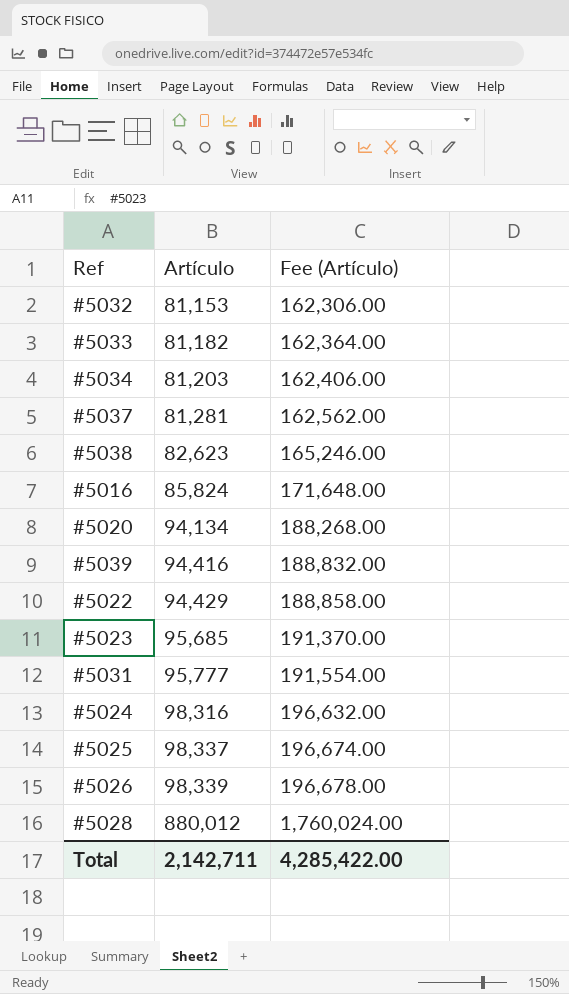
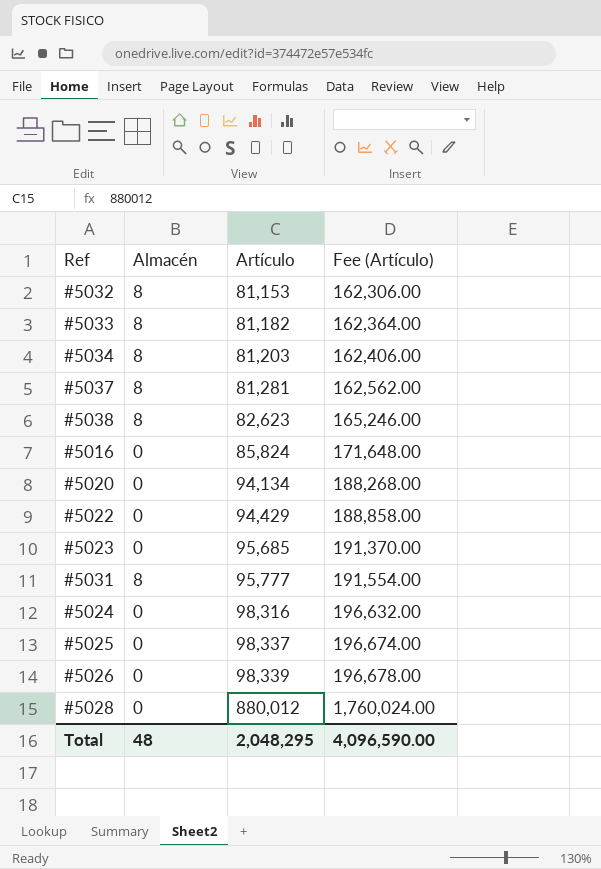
column Almacén | position: none -> 2
row #5039: 94,416 | 188,832.00 -> none
Total | Artículo: 2,142,711 -> 2,048,295
Total | Fee (Artículo): 4,285,422.00 -> 4,096,590.00

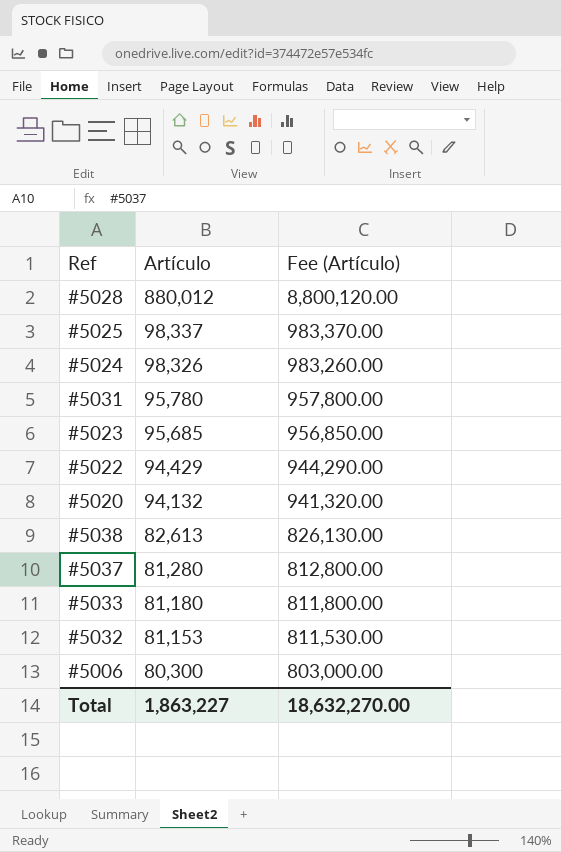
row order: Artículo ascending -> Artículo descending
column Almacén | position: 2 -> none
column Fee (Artículo) | formula: [Artículo] * 2 -> [Artículo] * 10
row #5034: 8 | 81,203 | 162,406.00 -> none
row #5016: 0 | 85,824 | 171,648.00 -> none
row #5026: 0 | 98,339 | 196,678.00 -> none
#5024 | Artículo: 98,316 -> 98,326
#5031 | Artículo: 95,777 -> 95,780
#5020 | Artículo: 94,134 -> 94,132
#5038 | Artículo: 82,623 -> 82,613
#5037 | Artículo: 81,281 -> 81,280
#5033 | Artículo: 81,182 -> 81,180
row #5006: none -> 80,300 | 803,000.00
Total | Artículo: 2,048,295 -> 1,863,227
Total | Fee (Artículo): 4,096,590.00 -> 18,632,270.00

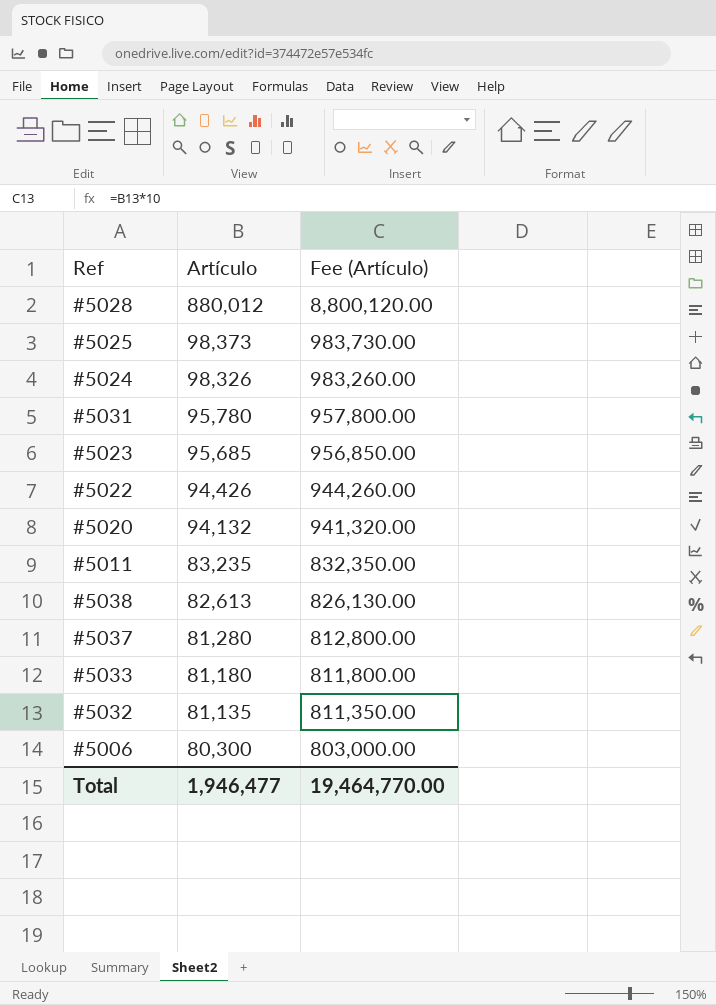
#5025 | Artículo: 98,337 -> 98,373
#5025 | Fee (Artículo): 983,370.00 -> 983,730.00
#5022 | Artículo: 94,429 -> 94,426
#5022 | Fee (Artículo): 944,290.00 -> 944,260.00
row #5011: none -> 83,235 | 832,350.00
#5032 | Artículo: 81,153 -> 81,135
#5032 | Fee (Artículo): 811,530.00 -> 811,350.00
Total | Artículo: 1,863,227 -> 1,946,477
Total | Fee (Artículo): 18,632,270.00 -> 19,464,770.00

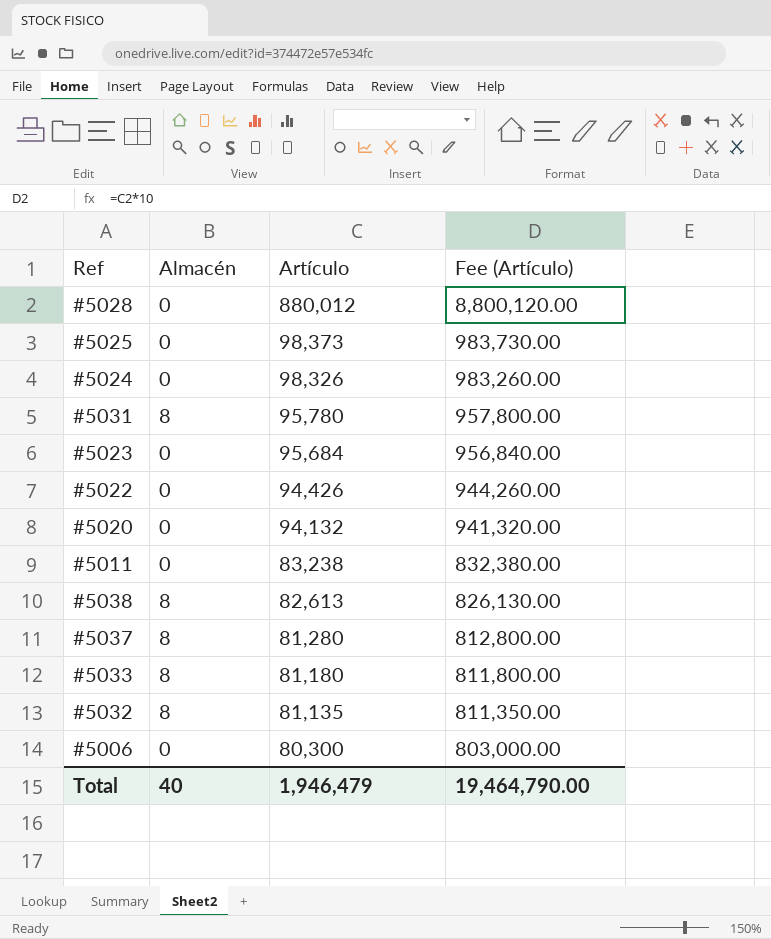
column Almacén | position: none -> 2
#5023 | Artículo: 95,685 -> 95,684
#5023 | Fee (Artículo): 956,850.00 -> 956,840.00
#5011 | Artículo: 83,235 -> 83,238
#5011 | Fee (Artículo): 832,350.00 -> 832,380.00
Total | Artículo: 1,946,477 -> 1,946,479
Total | Fee (Artículo): 19,464,770.00 -> 19,464,790.00

